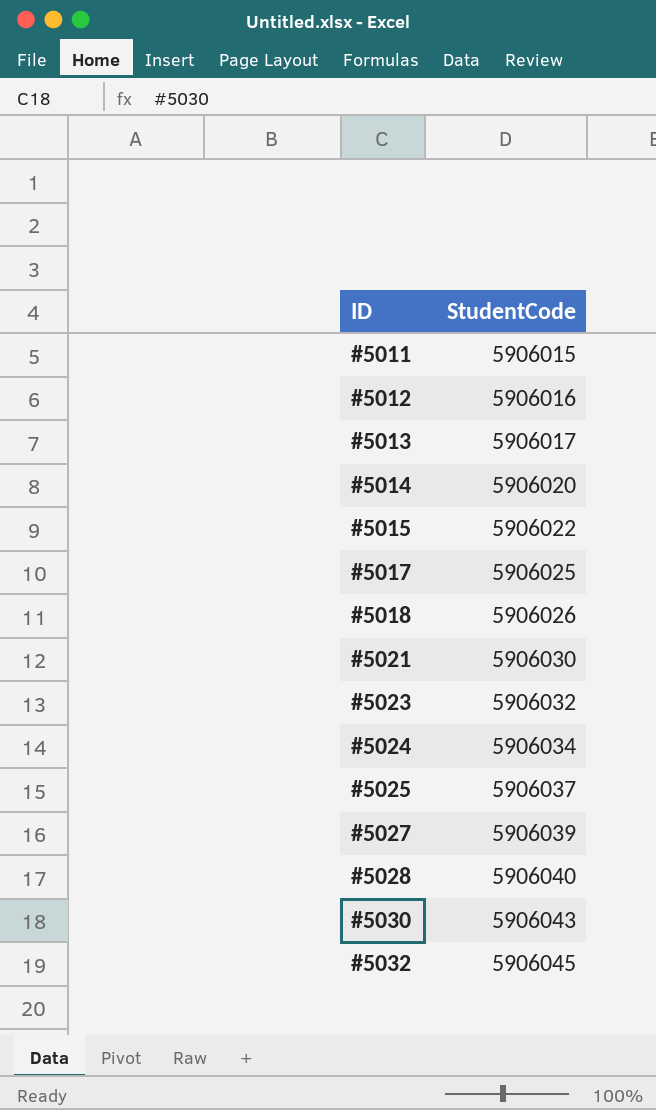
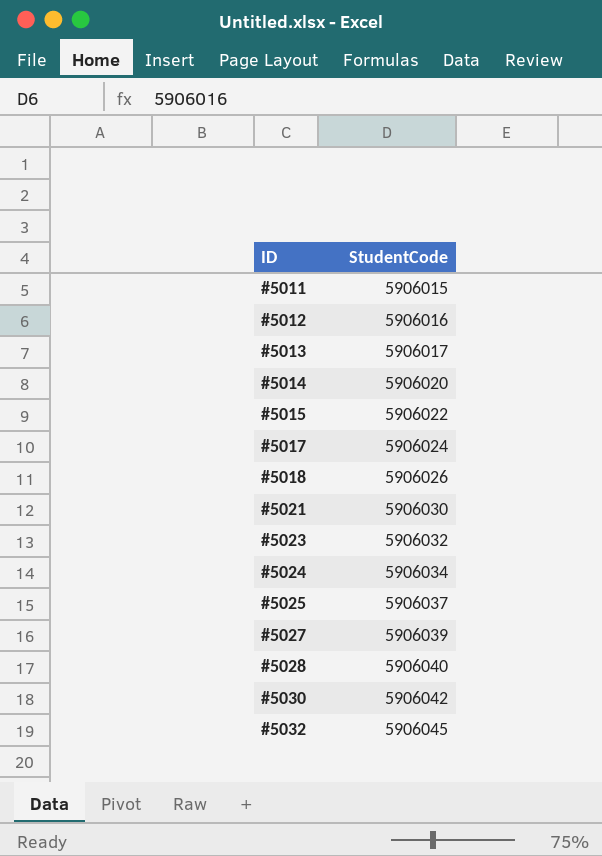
#5017 | StudentCode: 5906025 -> 5906024
#5030 | StudentCode: 5906043 -> 5906042

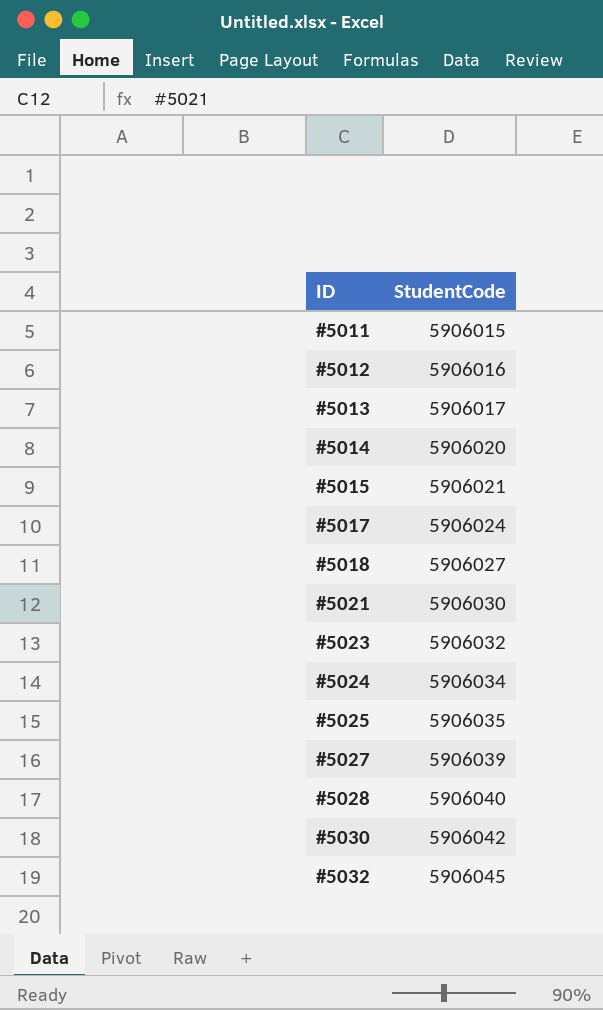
#5015 | StudentCode: 5906022 -> 5906021
#5018 | StudentCode: 5906026 -> 5906027
#5025 | StudentCode: 5906037 -> 5906035

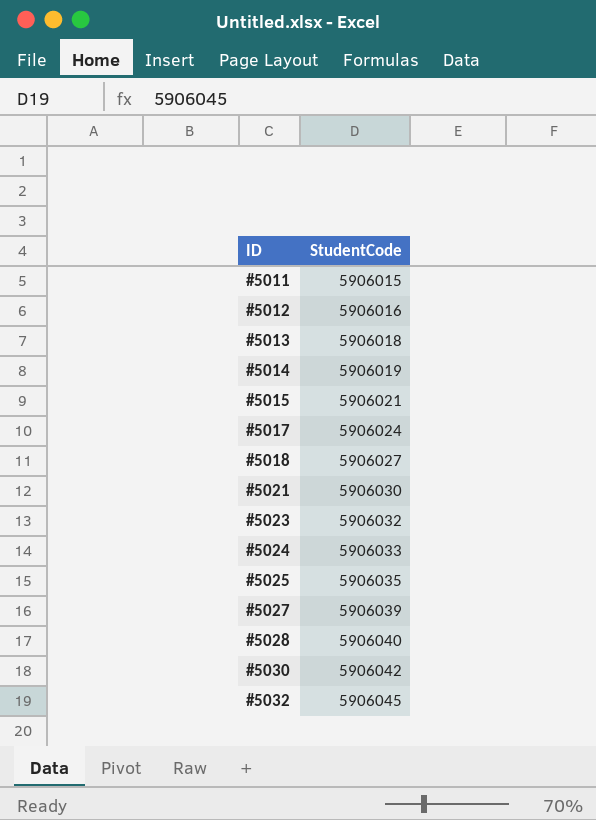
#5013 | StudentCode: 5906017 -> 5906018
#5014 | StudentCode: 5906020 -> 5906019
#5024 | StudentCode: 5906034 -> 5906033

